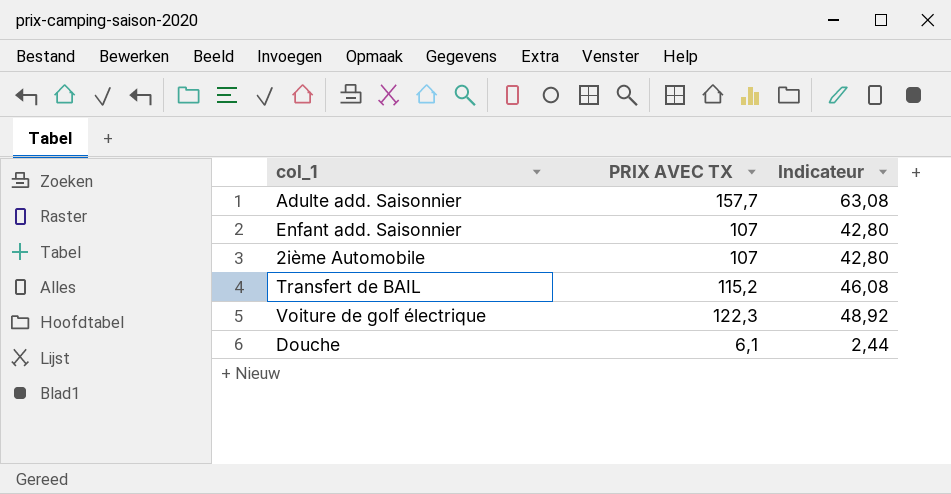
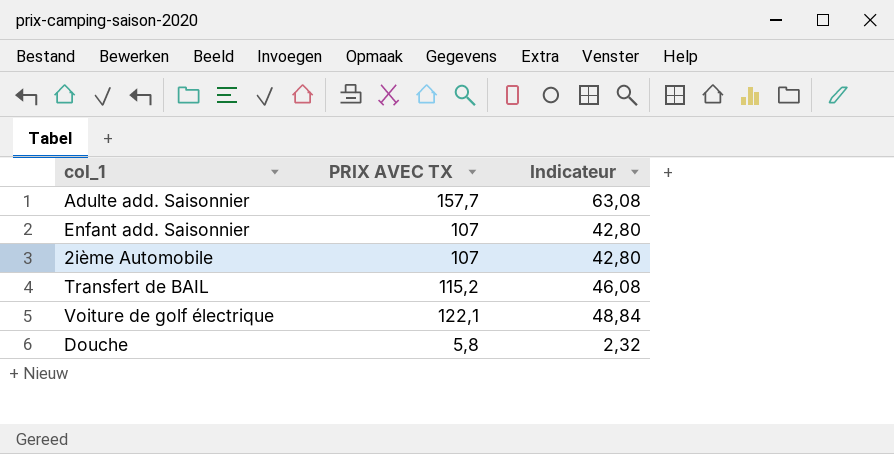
Voiture de golf électrique | PRIX AVEC TX: 122,3 -> 122,1
Voiture de golf électrique | Indicateur: 48,92 -> 48,84
Douche | PRIX AVEC TX: 6,1 -> 5,8
Douche | Indicateur: 2,44 -> 2,32

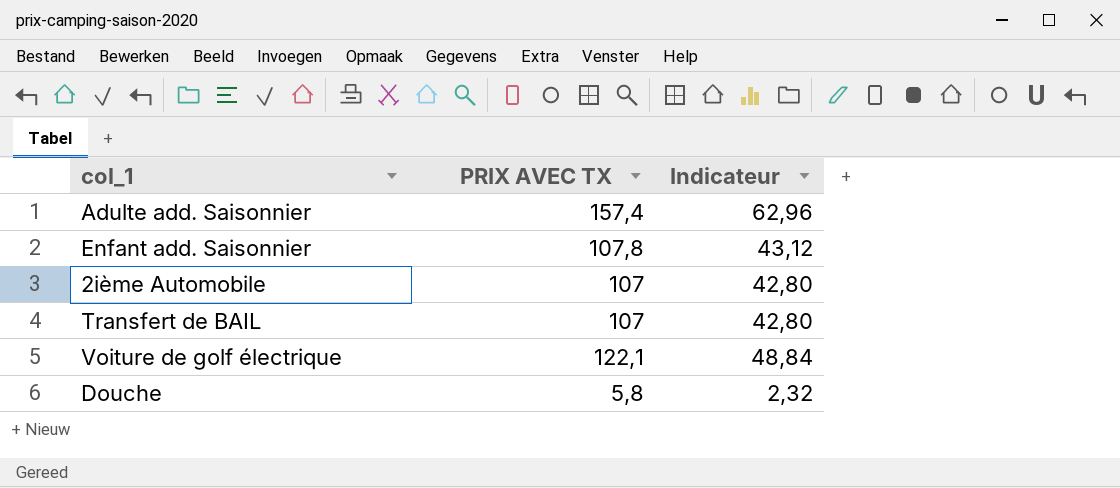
Adulte add. Saisonnier | PRIX AVEC TX: 157,7 -> 157,4
Adulte add. Saisonnier | Indicateur: 63,08 -> 62,96
Enfant add. Saisonnier | PRIX AVEC TX: 107 -> 107,8
Enfant add. Saisonnier | Indicateur: 42,80 -> 43,12
Transfert de BAIL | PRIX AVEC TX: 115,2 -> 107
Transfert de BAIL | Indicateur: 46,08 -> 42,80

